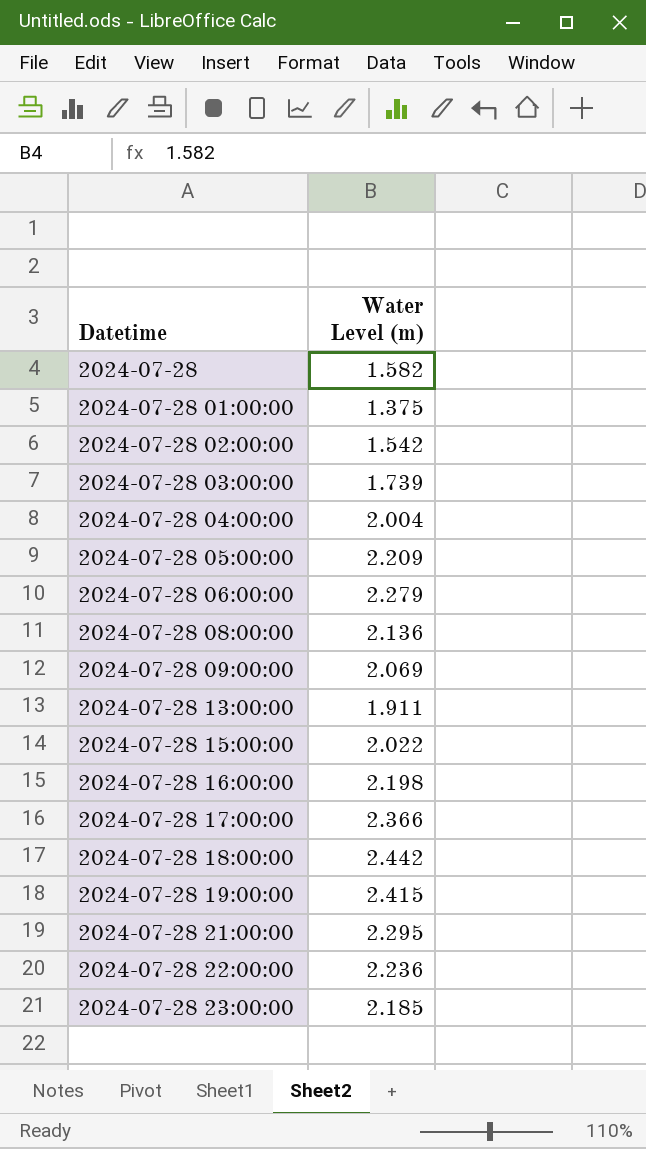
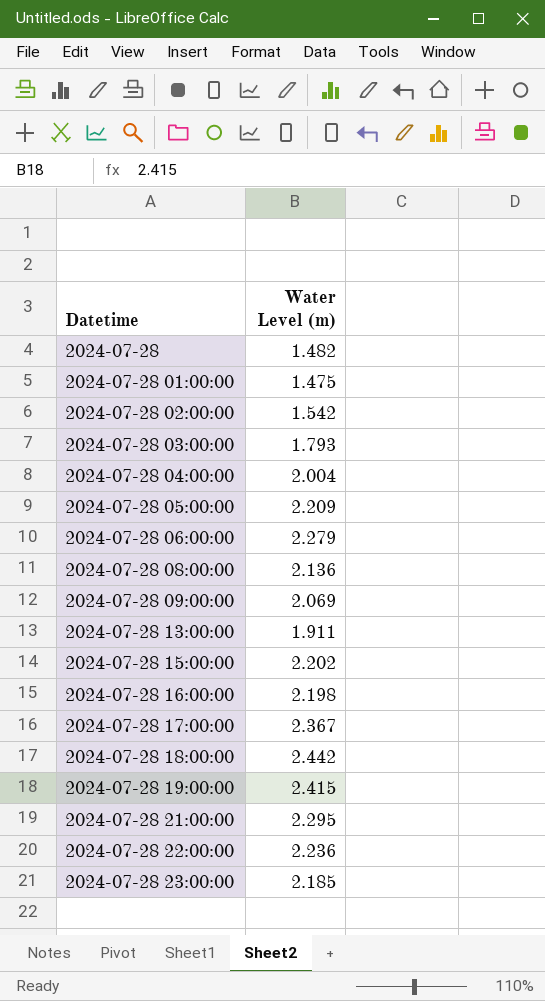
2024-07-28 | Water Level (m): 1.582 -> 1.482
2024-07-28 01:00:00 | Water Level (m): 1.375 -> 1.475
2024-07-28 03:00:00 | Water Level (m): 1.739 -> 1.793
2024-07-28 15:00:00 | Water Level (m): 2.022 -> 2.202
2024-07-28 17:00:00 | Water Level (m): 2.366 -> 2.367

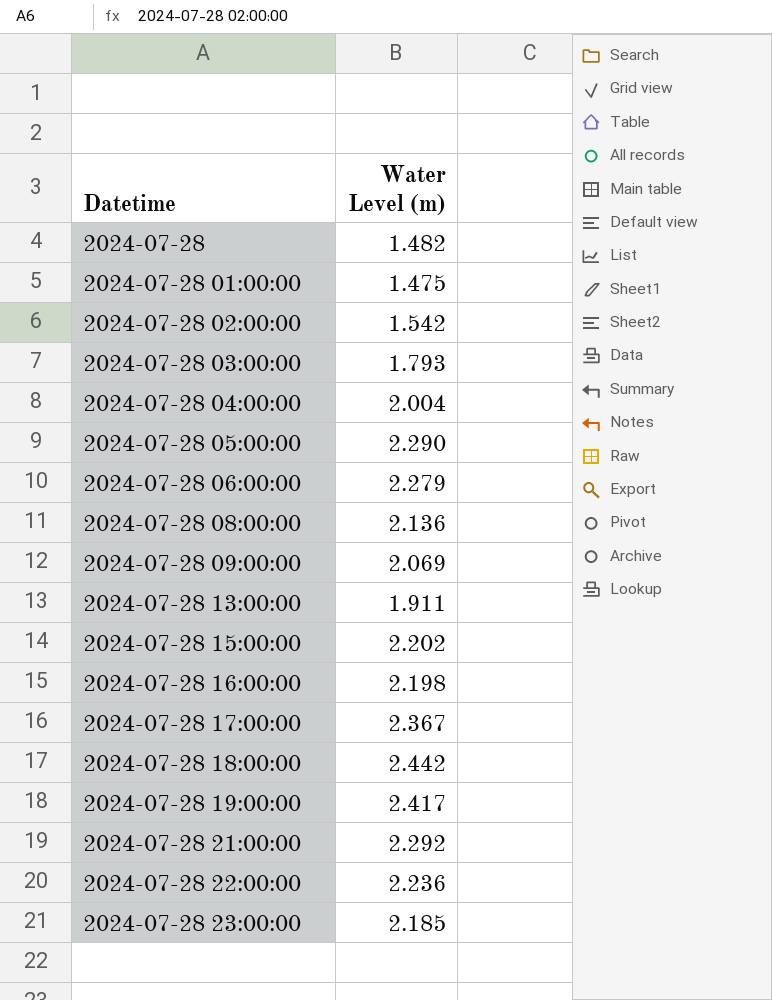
2024-07-28 05:00:00 | Water Level (m): 2.209 -> 2.290
2024-07-28 19:00:00 | Water Level (m): 2.415 -> 2.417
2024-07-28 21:00:00 | Water Level (m): 2.295 -> 2.292

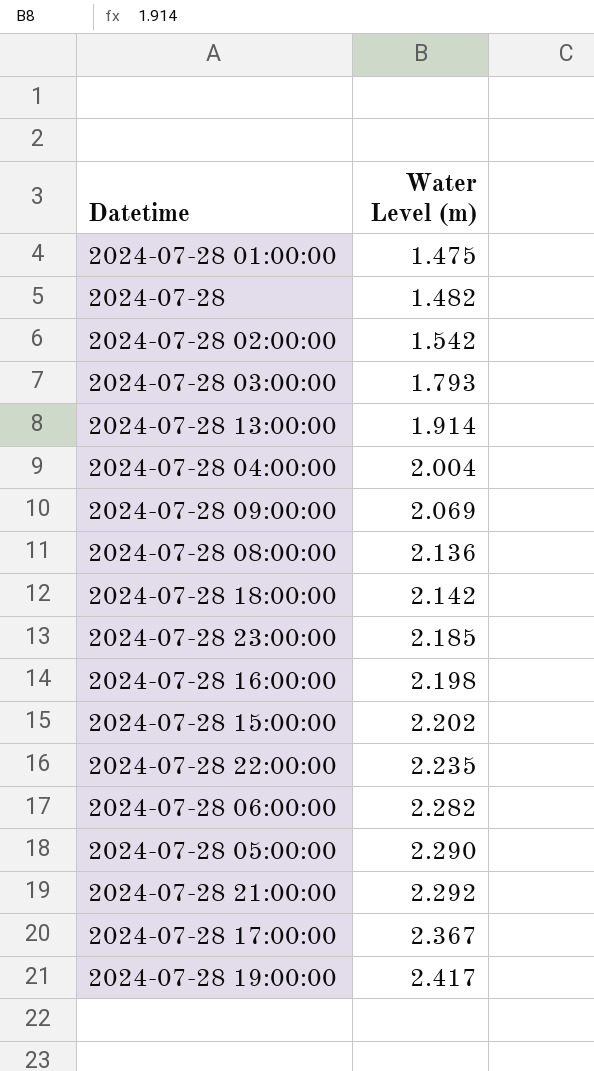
row order: Datetime ascending -> Water Level (m) ascending
2024-07-28 13:00:00 | Water Level (m): 1.911 -> 1.914
2024-07-28 18:00:00 | Water Level (m): 2.442 -> 2.142
2024-07-28 22:00:00 | Water Level (m): 2.236 -> 2.235
2024-07-28 06:00:00 | Water Level (m): 2.279 -> 2.282

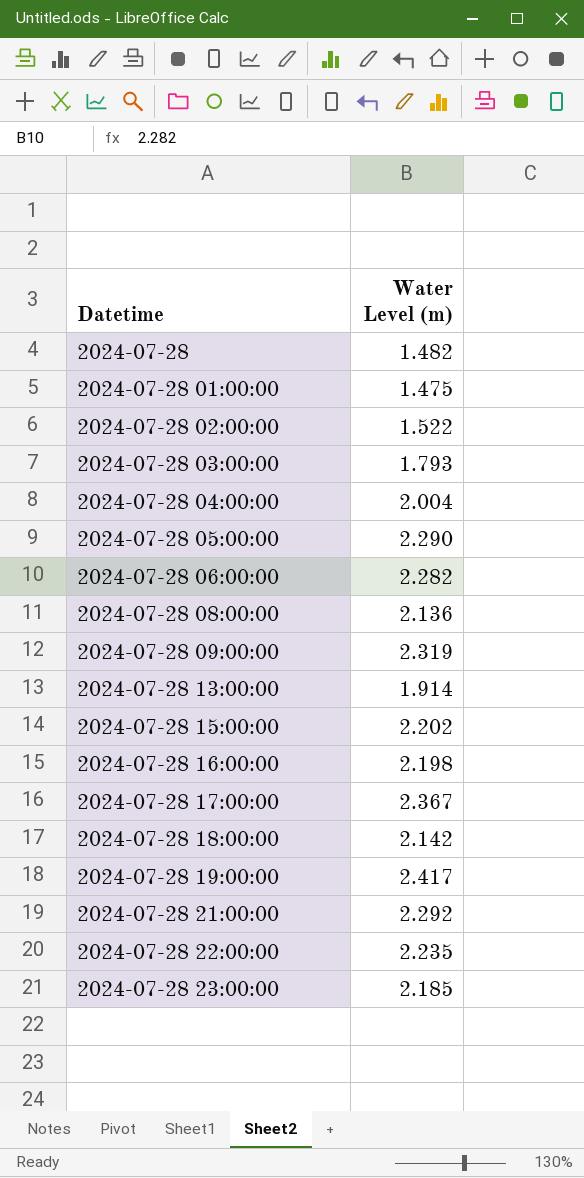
row order: Water Level (m) ascending -> Datetime ascending
2024-07-28 02:00:00 | Water Level (m): 1.542 -> 1.522
2024-07-28 09:00:00 | Water Level (m): 2.069 -> 2.319

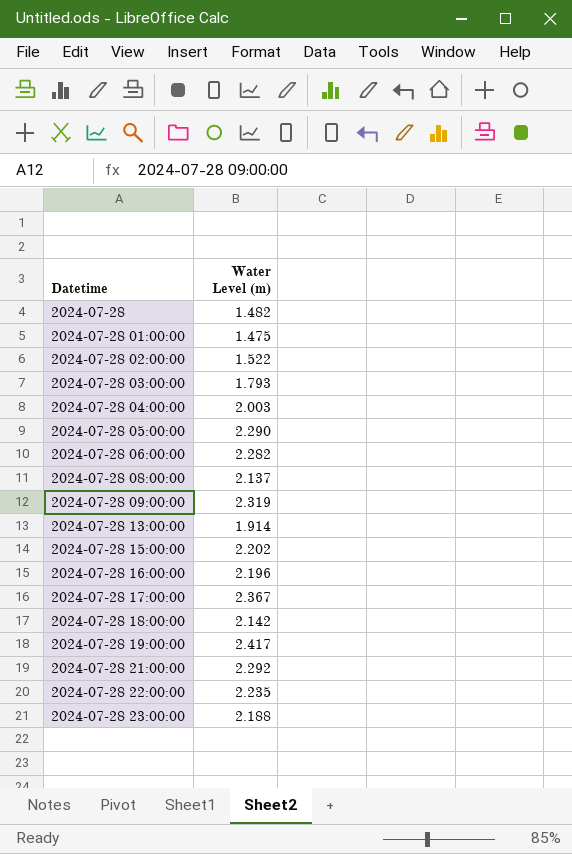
2024-07-28 04:00:00 | Water Level (m): 2.004 -> 2.003
2024-07-28 08:00:00 | Water Level (m): 2.136 -> 2.137
2024-07-28 16:00:00 | Water Level (m): 2.198 -> 2.196
2024-07-28 23:00:00 | Water Level (m): 2.185 -> 2.188

